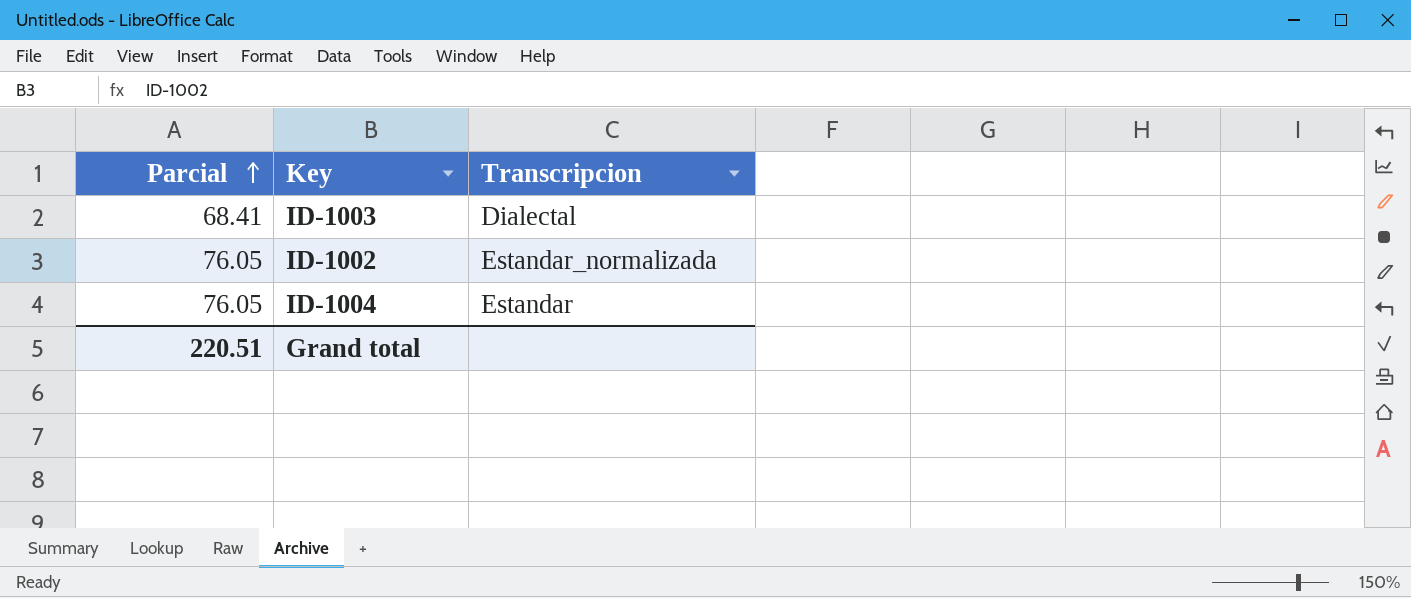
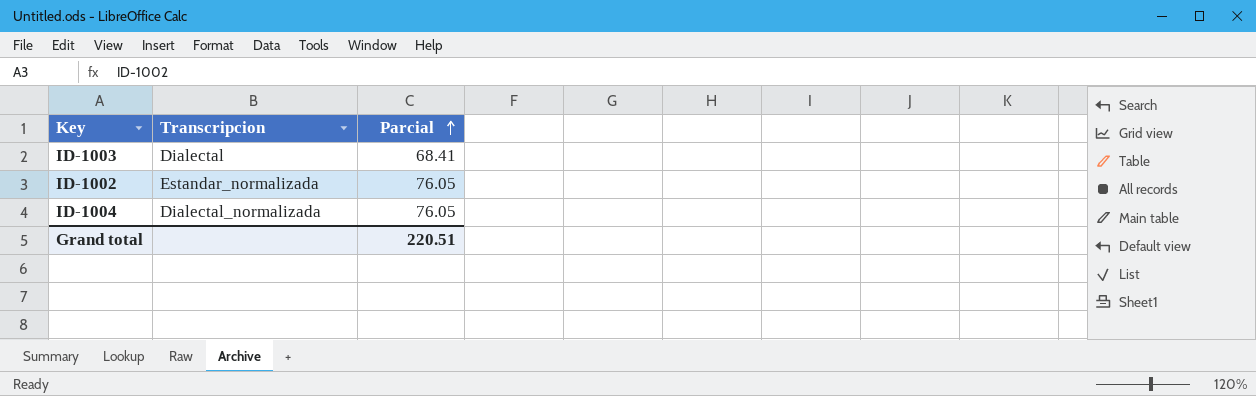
column Parcial | position: 1 -> 3
ID-1004 | Transcripcion: Estandar -> Dialectal_normalizada

